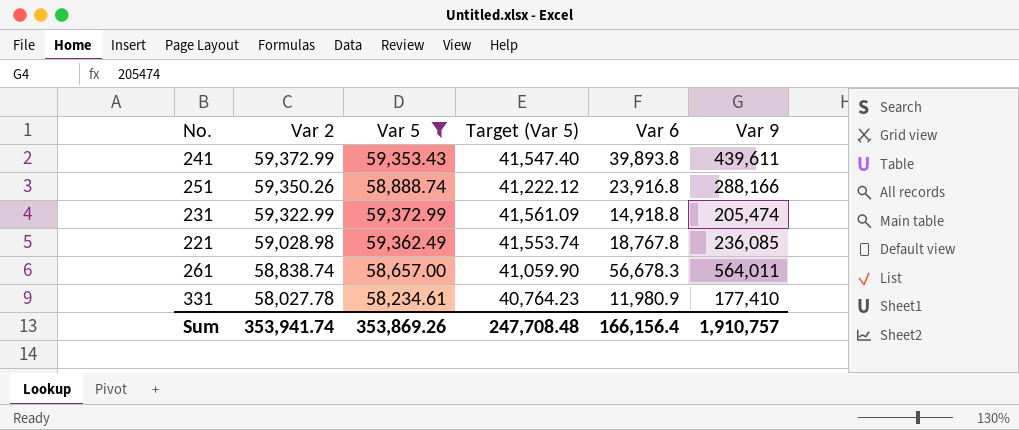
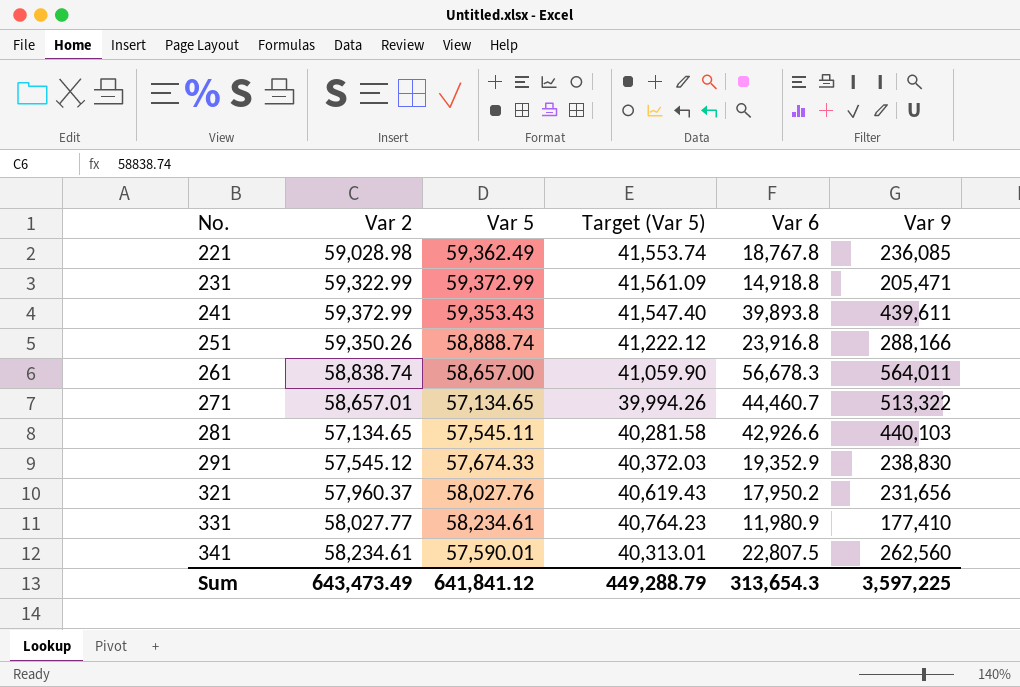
filter: Var 5 >= 58,234.61 -> none
row order: Var 2 descending -> No. ascending
231 | Var 9: 205,474 -> 205,471
331 | Var 2: 58,027.78 -> 58,027.77
Sum | Var 2: 353,941.74 -> 643,473.49
Sum | Var 5: 353,869.26 -> 641,841.12
Sum | Target (Var 5): 247,708.48 -> 449,288.79
Sum | Var 6: 166,156.4 -> 313,654.3
Sum | Var 9: 1,910,757 -> 3,597,225

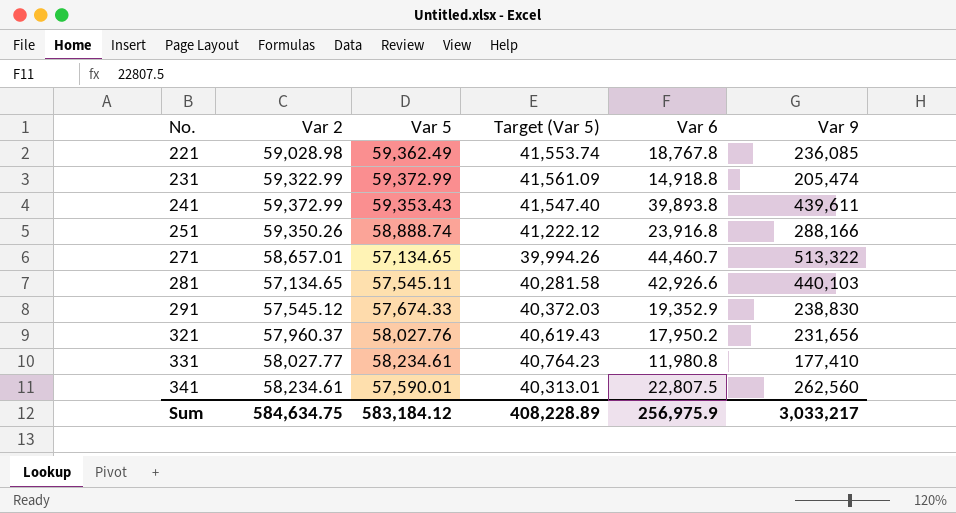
row 261: 58,838.74 | 58,657.00 | 41,059.90 | 56,678.3 | 564,011 -> none
231 | Var 9: 205,471 -> 205,474
331 | Var 6: 11,980.9 -> 11,980.8
Sum | Var 2: 643,473.49 -> 584,634.75
Sum | Var 5: 641,841.12 -> 583,184.12
Sum | Target (Var 5): 449,288.79 -> 408,228.89
Sum | Var 6: 313,654.3 -> 256,975.9
Sum | Var 9: 3,597,225 -> 3,033,217

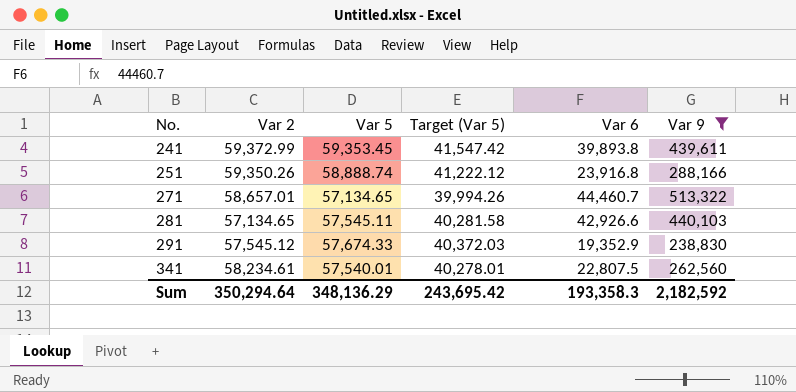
filter: none -> Var 9 >= 238,830
241 | Var 5: 59,353.43 -> 59,353.45
241 | Target (Var 5): 41,547.40 -> 41,547.42
341 | Var 5: 57,590.01 -> 57,540.01
341 | Target (Var 5): 40,313.01 -> 40,278.01
Sum | Var 2: 584,634.75 -> 350,294.64
Sum | Var 5: 583,184.12 -> 348,136.29
Sum | Target (Var 5): 408,228.89 -> 243,695.42
Sum | Var 6: 256,975.9 -> 193,358.3
Sum | Var 9: 3,033,217 -> 2,182,592

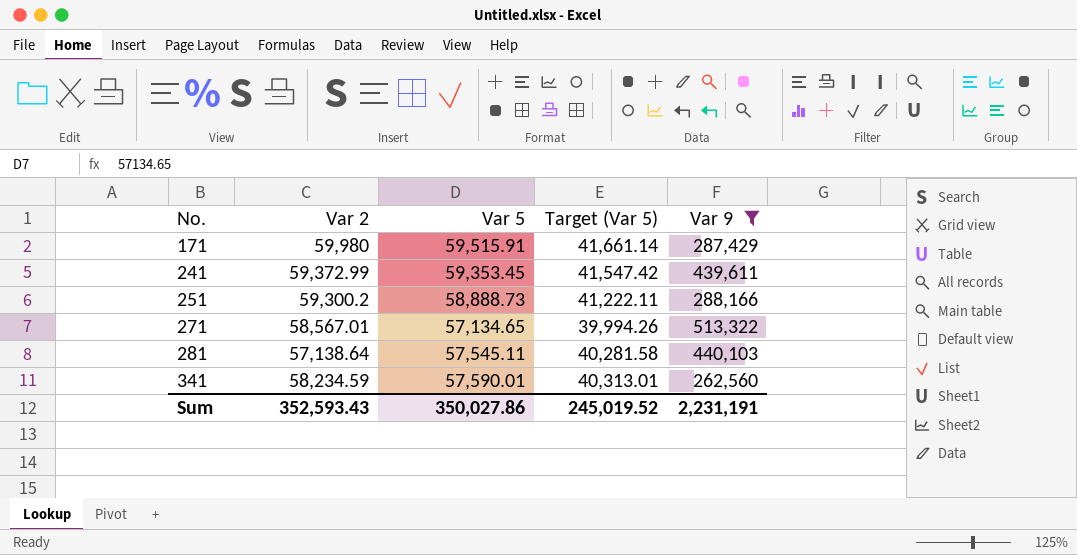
column Var 6 | position: 5 -> none
row 291: 57,545.12 | 57,674.33 | 40,372.03 | 19,352.9 | 238,830 -> none
row 171: none -> 59,980 | 59,515.91 | 41,661.14 | 287,429
251 | Var 2: 59,350.26 -> 59,300.2
251 | Var 5: 58,888.74 -> 58,888.73
251 | Target (Var 5): 41,222.12 -> 41,222.11
271 | Var 2: 58,657.01 -> 58,567.01
281 | Var 2: 57,134.65 -> 57,138.64
341 | Var 2: 58,234.61 -> 58,234.59
341 | Var 5: 57,540.01 -> 57,590.01
341 | Target (Var 5): 40,278.01 -> 40,313.01
Sum | Var 2: 350,294.64 -> 352,593.43
Sum | Var 5: 348,136.29 -> 350,027.86
Sum | Target (Var 5): 243,695.42 -> 245,019.52
Sum | Var 9: 2,182,592 -> 2,231,191

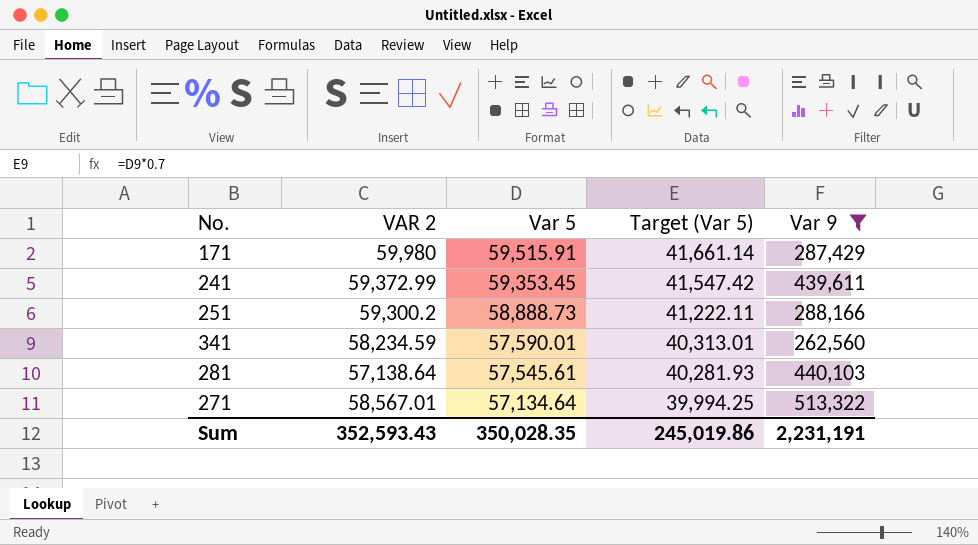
row order: No. ascending -> Var 5 descending
column name: Var 2 -> VAR 2
281 | Var 5: 57,545.11 -> 57,545.61
281 | Target (Var 5): 40,281.58 -> 40,281.93
271 | Var 5: 57,134.65 -> 57,134.64
271 | Target (Var 5): 39,994.26 -> 39,994.25
Sum | Var 5: 350,027.86 -> 350,028.35
Sum | Target (Var 5): 245,019.52 -> 245,019.86

